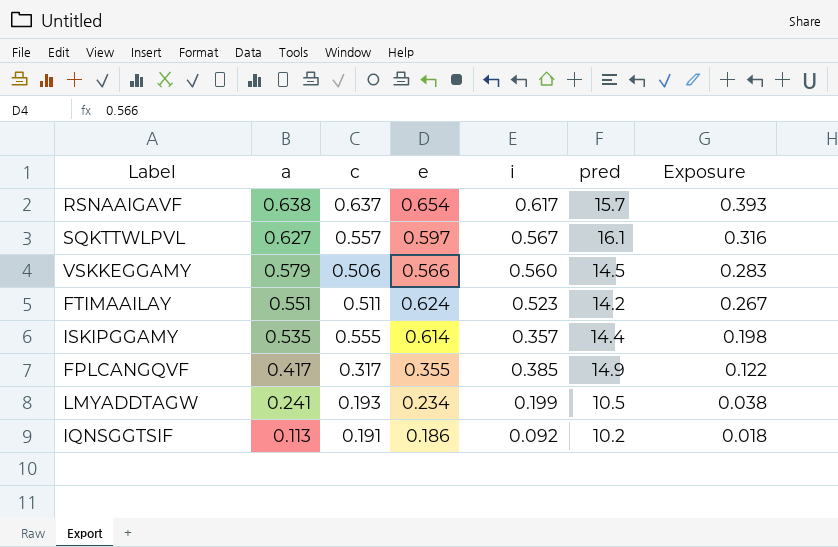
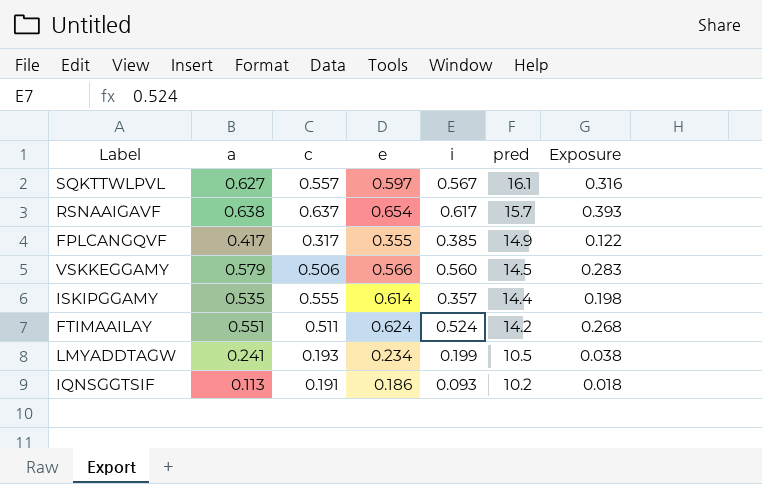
row order: a descending -> pred descending
FTIMAAILAY | i: 0.523 -> 0.524
FTIMAAILAY | Exposure: 0.267 -> 0.268
IQNSGGTSIF | i: 0.092 -> 0.093

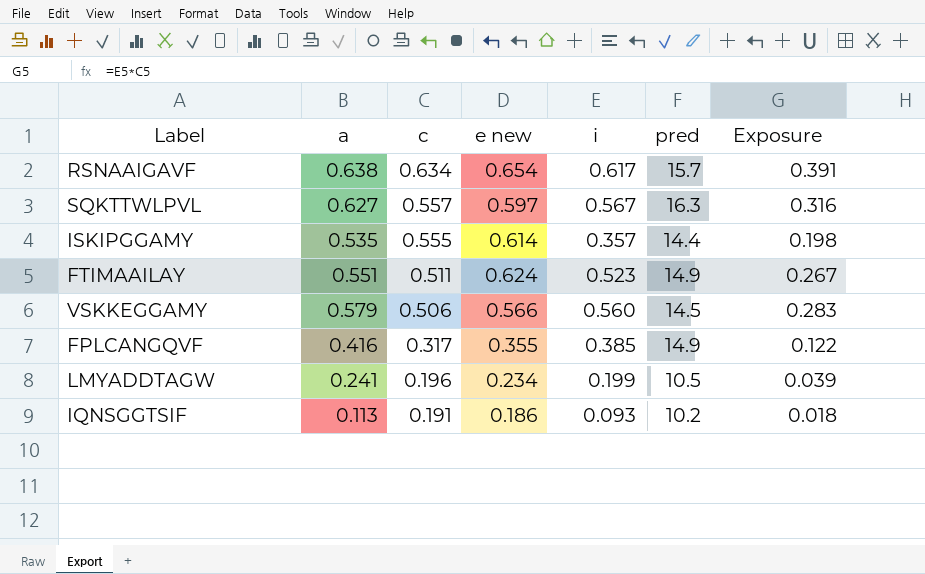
row order: pred descending -> c descending
column name: e -> e new
RSNAAIGAVF | c: 0.637 -> 0.634
RSNAAIGAVF | Exposure: 0.393 -> 0.391
SQKTTWLPVL | pred: 16.1 -> 16.3
FTIMAAILAY | i: 0.524 -> 0.523
FTIMAAILAY | pred: 14.2 -> 14.9
FTIMAAILAY | Exposure: 0.268 -> 0.267
FPLCANGQVF | a: 0.417 -> 0.416
LMYADDTAGW | c: 0.193 -> 0.196
LMYADDTAGW | Exposure: 0.038 -> 0.039

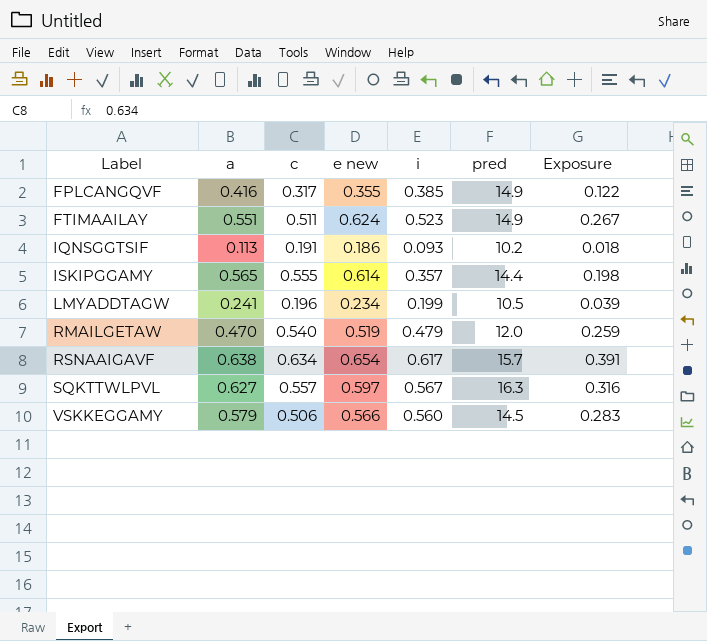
row order: c descending -> Label ascending
ISKIPGGAMY | a: 0.535 -> 0.565
row RMAILGETAW: none -> 0.470 | 0.540 | 0.519 | 0.479 | 12.0 | 0.259

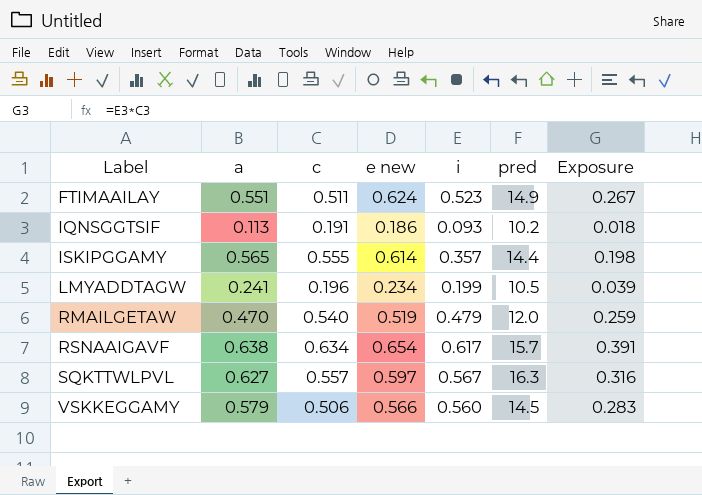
row FPLCANGQVF: 0.416 | 0.317 | 0.355 | 0.385 | 14.9 | 0.122 -> none

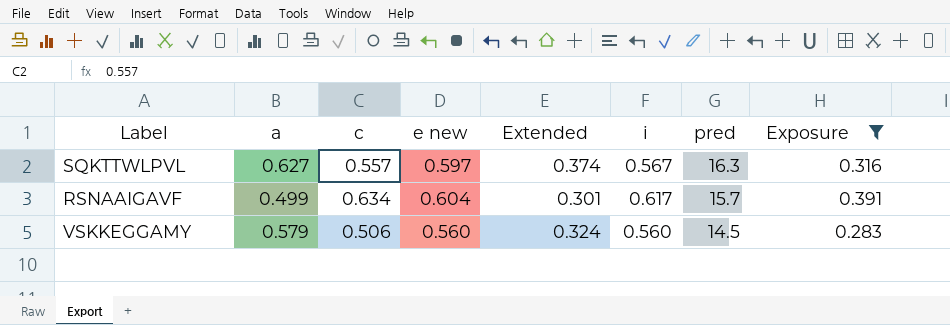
filter: none -> Exposure >= 0.283
row order: Label ascending -> pred descending
column Extended | formula: none -> [a] * [e new]
RSNAAIGAVF | a: 0.638 -> 0.499
RSNAAIGAVF | e new: 0.654 -> 0.604
VSKKEGGAMY | e new: 0.566 -> 0.560

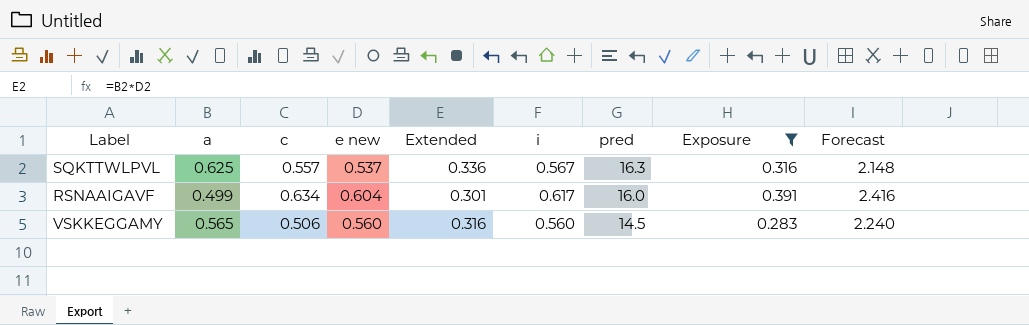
column Forecast | formula: none -> [e new] * 4
SQKTTWLPVL | a: 0.627 -> 0.625
SQKTTWLPVL | e new: 0.597 -> 0.537
SQKTTWLPVL | Extended: 0.374 -> 0.336
RSNAAIGAVF | pred: 15.7 -> 16.0
VSKKEGGAMY | a: 0.579 -> 0.565
VSKKEGGAMY | Extended: 0.324 -> 0.316

